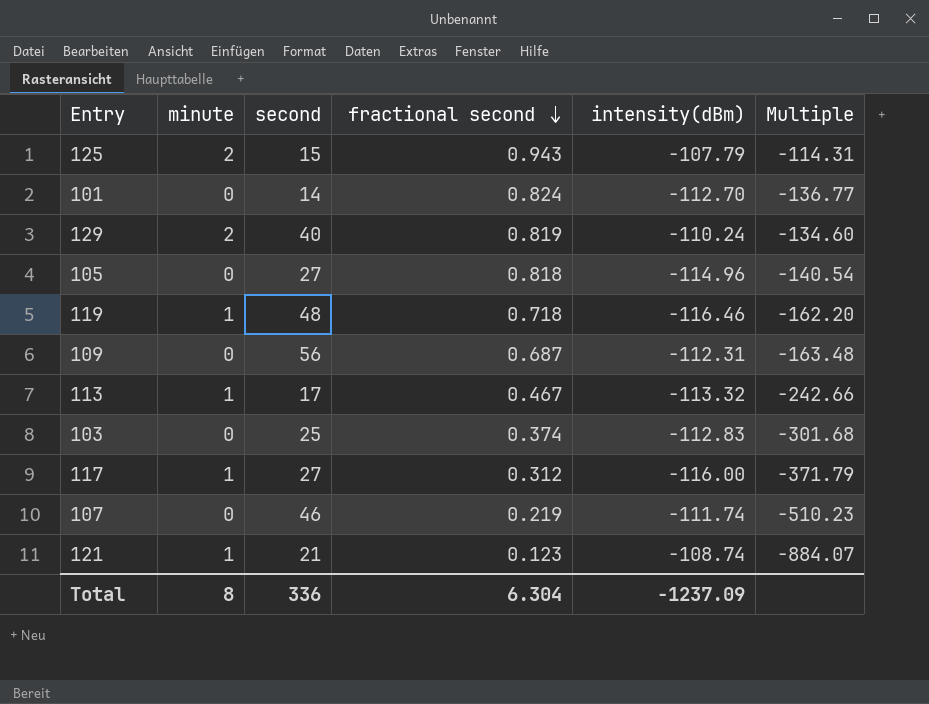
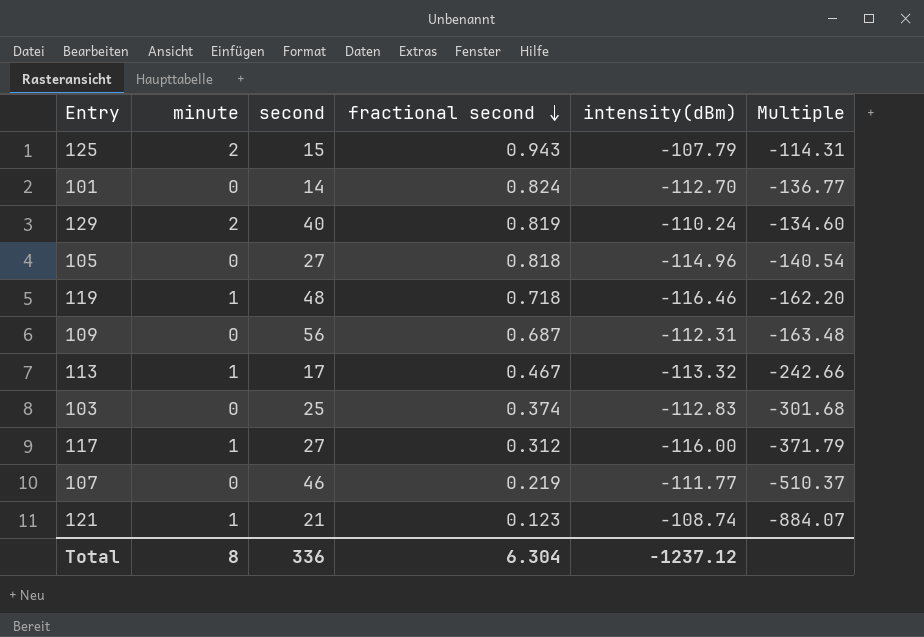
107 | intensity(dBm): -111.74 -> -111.77
107 | Multiple: -510.23 -> -510.37
Total | intensity(dBm): -1237.09 -> -1237.12

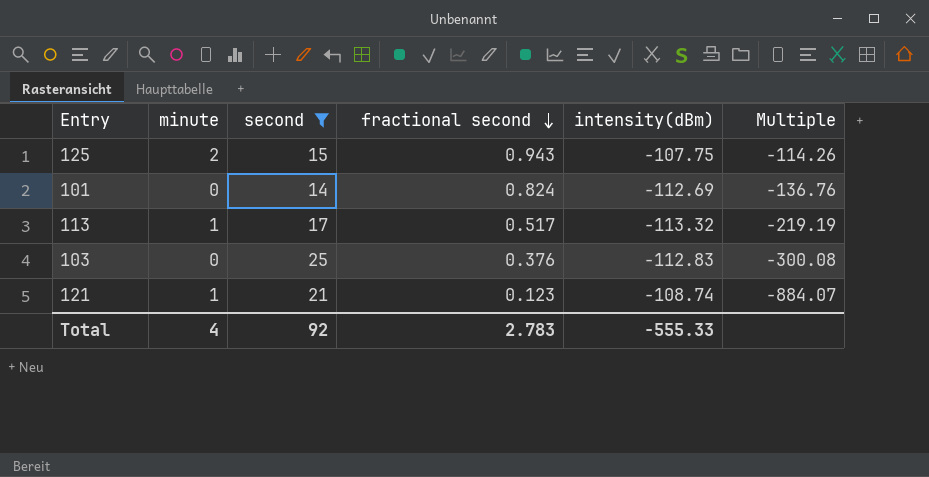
filter: none -> second <= 25
125 | intensity(dBm): -107.79 -> -107.75
125 | Multiple: -114.31 -> -114.26
101 | intensity(dBm): -112.70 -> -112.69
101 | Multiple: -136.77 -> -136.76
113 | fractional second: 0.467 -> 0.517
113 | Multiple: -242.66 -> -219.19
103 | fractional second: 0.374 -> 0.376
103 | Multiple: -301.68 -> -300.08
Total | minute: 8 -> 4
Total | second: 336 -> 92
Total | fractional second: 6.304 -> 2.783
Total | intensity(dBm): -1237.12 -> -555.33

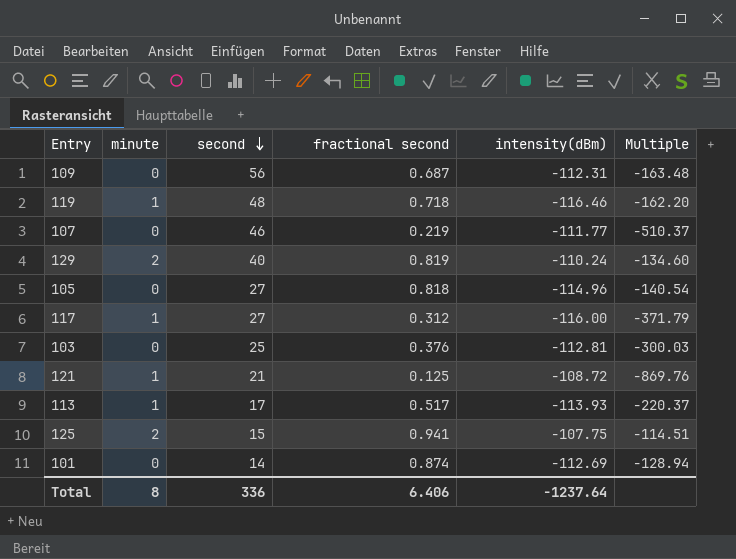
filter: second <= 25 -> none
row order: fractional second descending -> second descending
103 | intensity(dBm): -112.83 -> -112.81
103 | Multiple: -300.08 -> -300.03
121 | fractional second: 0.123 -> 0.125
121 | intensity(dBm): -108.74 -> -108.72
121 | Multiple: -884.07 -> -869.76
113 | intensity(dBm): -113.32 -> -113.93
113 | Multiple: -219.19 -> -220.37
125 | fractional second: 0.943 -> 0.941
125 | Multiple: -114.26 -> -114.51
101 | fractional second: 0.824 -> 0.874
101 | Multiple: -136.76 -> -128.94
Total | minute: 4 -> 8
Total | second: 92 -> 336
Total | fractional second: 2.783 -> 6.406
Total | intensity(dBm): -555.33 -> -1237.64

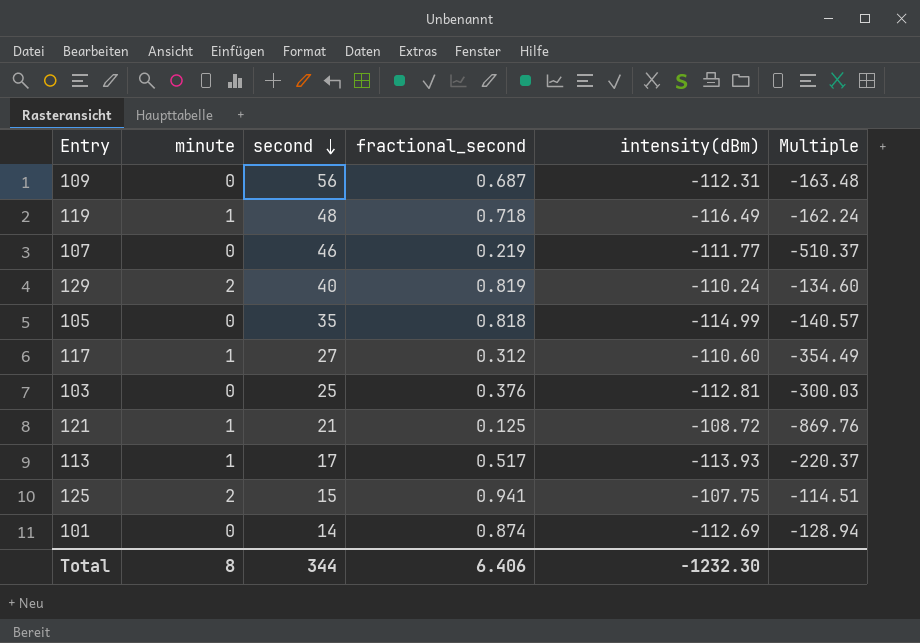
column name: fractional second -> fractional_second
119 | intensity(dBm): -116.46 -> -116.49
119 | Multiple: -162.20 -> -162.24
105 | second: 27 -> 35
105 | intensity(dBm): -114.96 -> -114.99
105 | Multiple: -140.54 -> -140.57
117 | intensity(dBm): -116.00 -> -110.60
117 | Multiple: -371.79 -> -354.49
Total | second: 336 -> 344
Total | intensity(dBm): -1237.64 -> -1232.30

